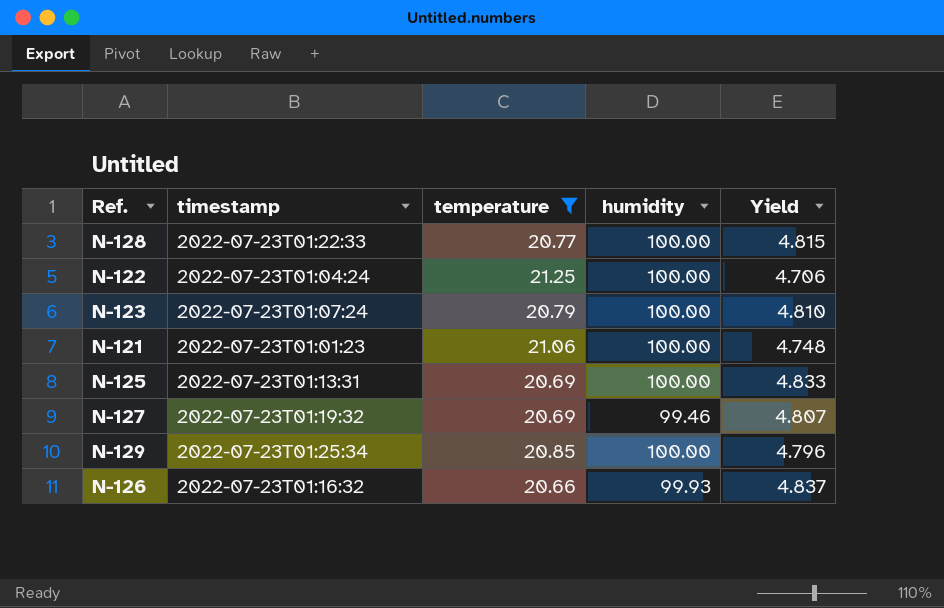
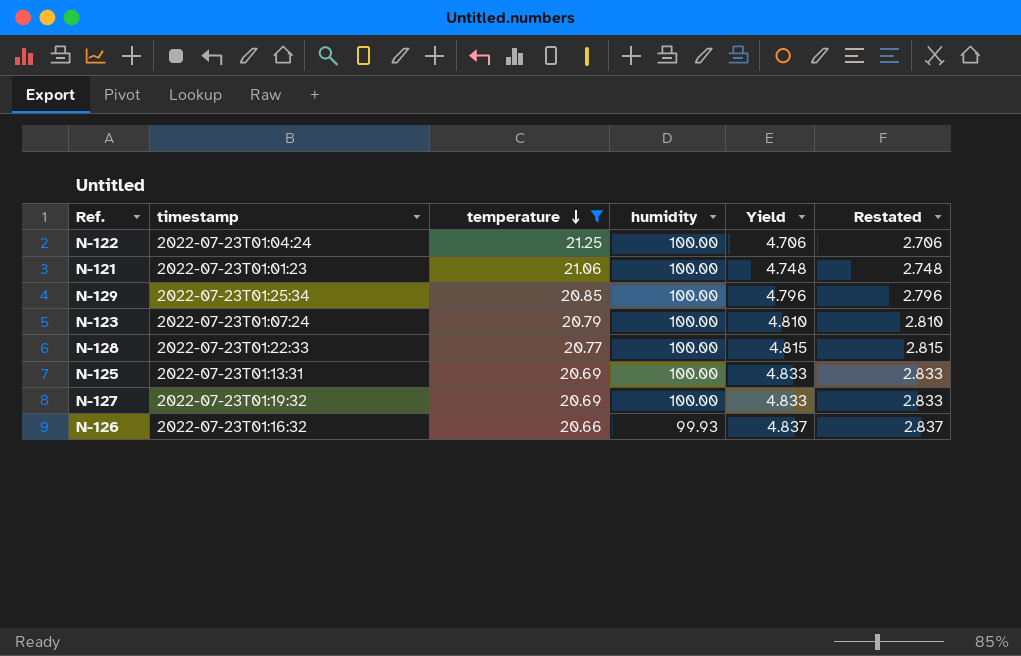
row order: none -> temperature descending
column Restated | formula: none -> [Yield] - 2
N-127 | humidity: 99.46 -> 100.00
N-127 | Yield: 4.807 -> 4.833

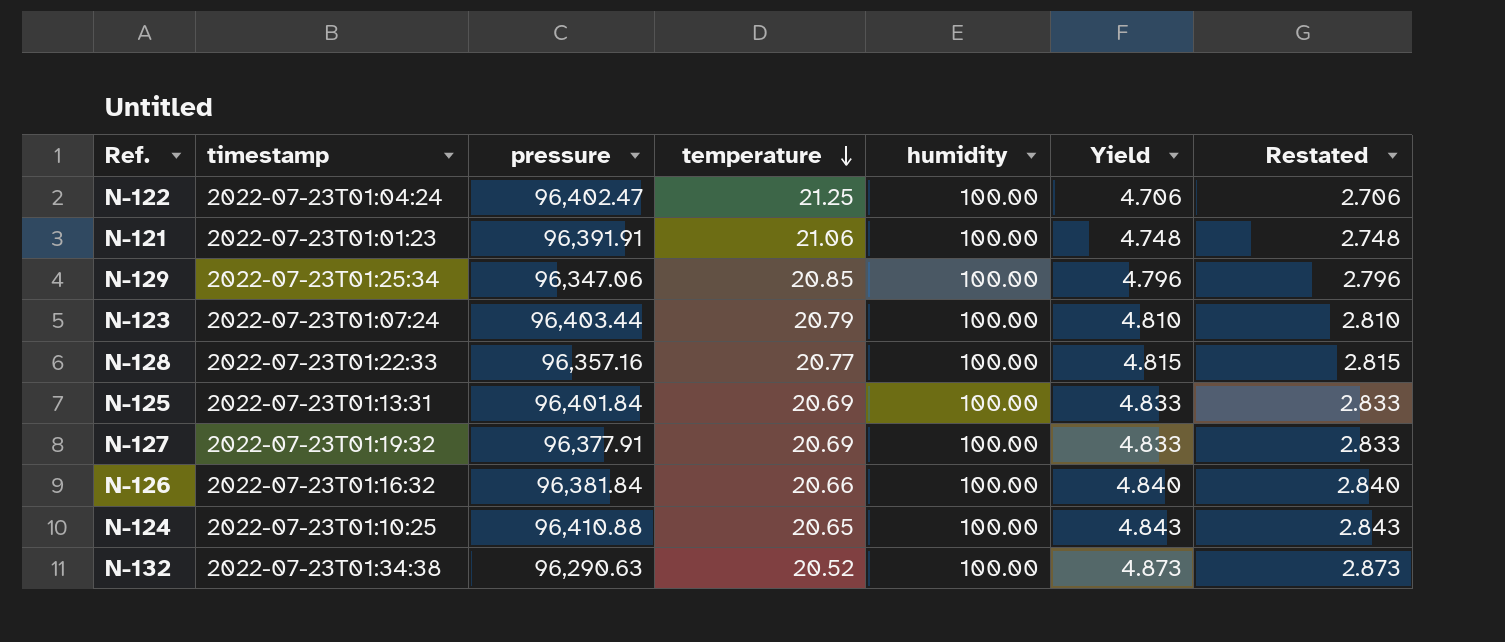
filter: temperature >= 20.66 -> none
column pressure | position: none -> 3
N-126 | humidity: 99.93 -> 100.00
N-126 | Yield: 4.837 -> 4.840
N-126 | Restated: 2.837 -> 2.840

